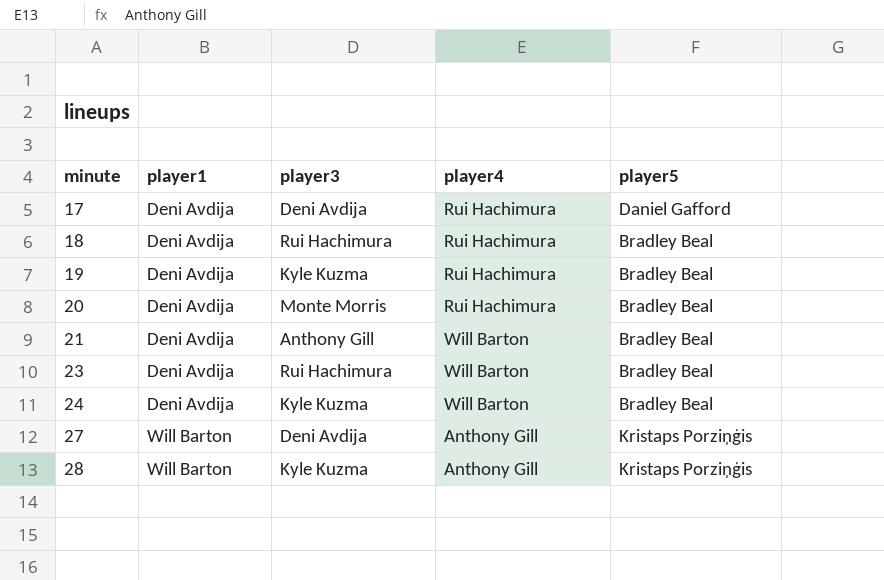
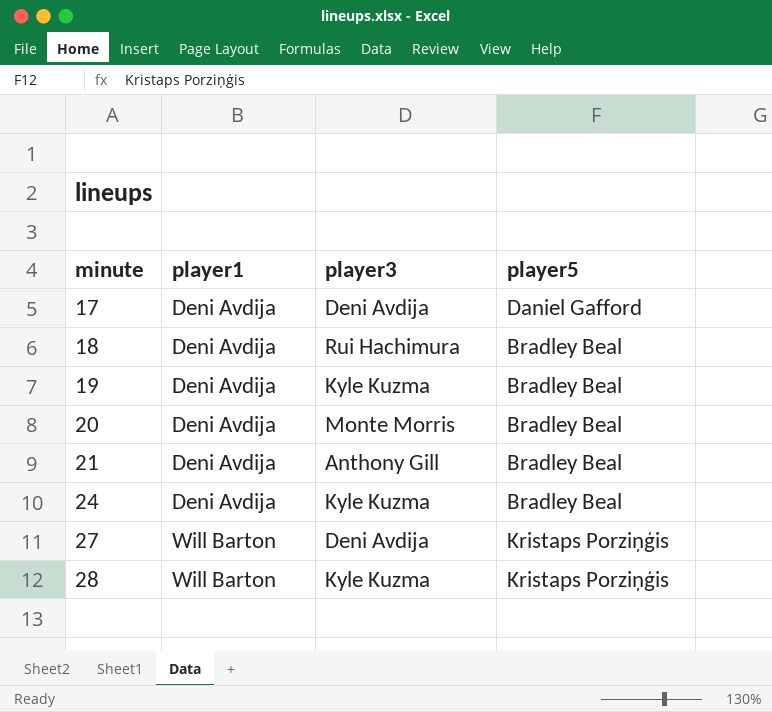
column player4 | position: 4 -> none
row 23: Deni Avdija | Rui Hachimura | Will Barton | Bradley Beal -> none

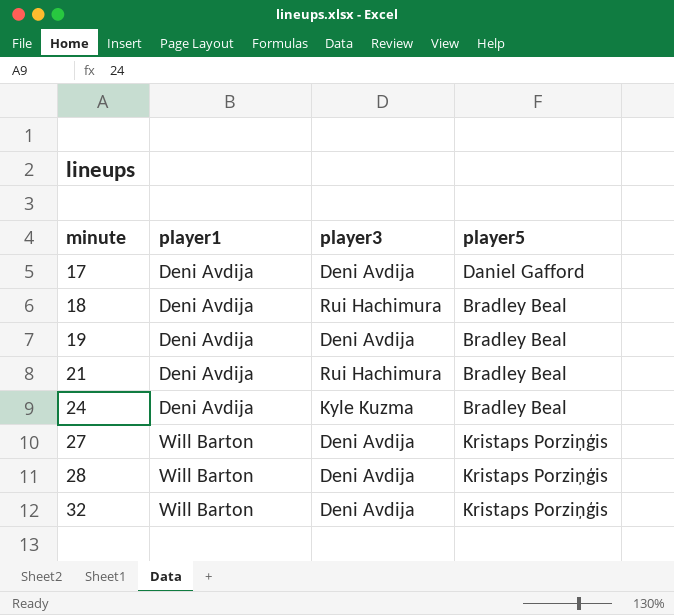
row 20: Deni Avdija | Monte Morris | Bradley Beal -> none
19 | player3: Kyle Kuzma -> Deni Avdija
21 | player3: Anthony Gill -> Rui Hachimura
28 | player3: Kyle Kuzma -> Deni Avdija
row 32: none -> Will Barton | Deni Avdija | Kristaps Porziņģis

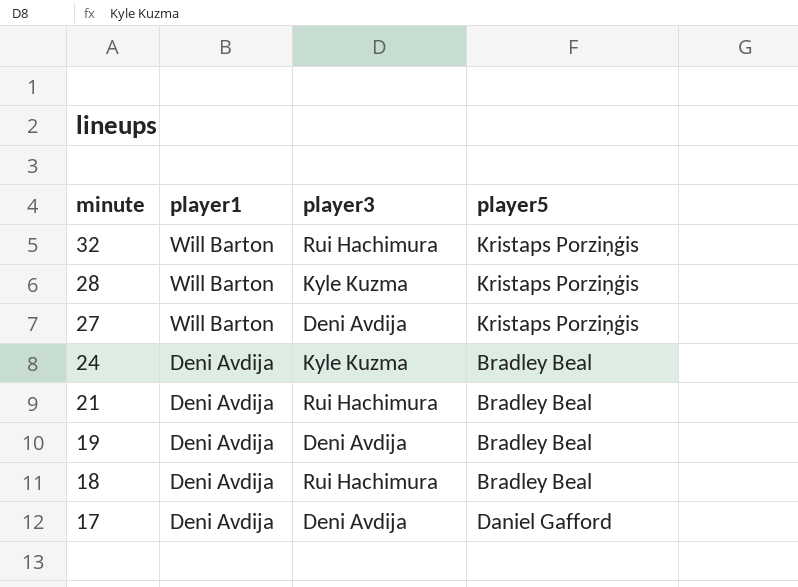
row order: minute ascending -> minute descending
32 | player3: Deni Avdija -> Rui Hachimura
28 | player3: Deni Avdija -> Kyle Kuzma

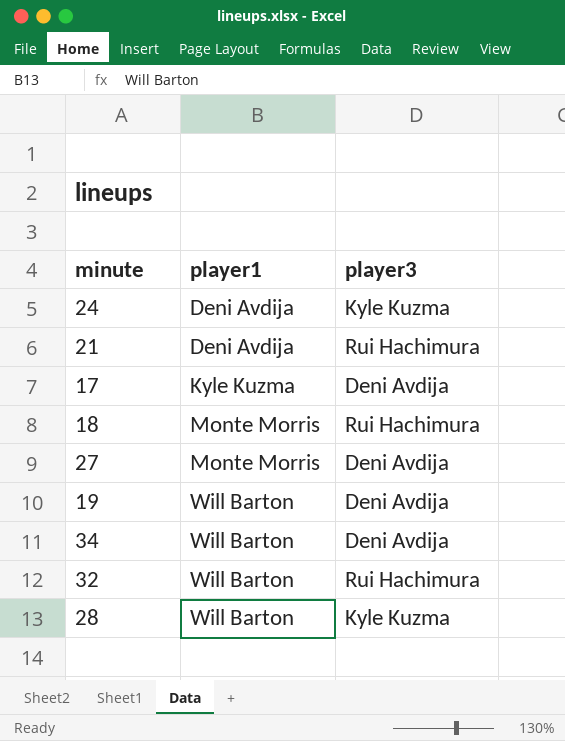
row order: minute descending -> player1 ascending
column player5 | position: 4 -> none
17 | player1: Deni Avdija -> Kyle Kuzma
18 | player1: Deni Avdija -> Monte Morris
27 | player1: Will Barton -> Monte Morris
19 | player1: Deni Avdija -> Will Barton
row 34: none -> Will Barton | Deni Avdija

